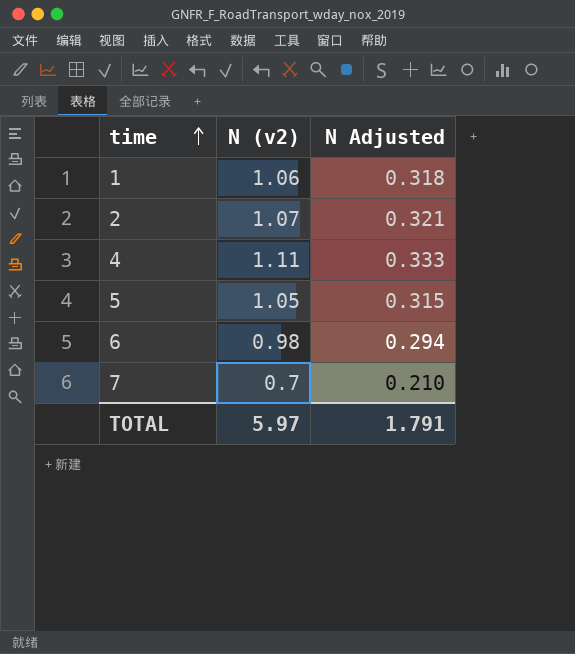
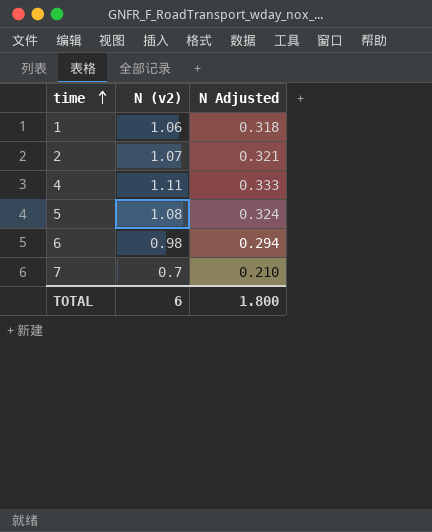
5 | N (v2): 1.05 -> 1.08
5 | N Adjusted: 0.315 -> 0.324
TOTAL | N (v2): 5.97 -> 6
TOTAL | N Adjusted: 1.791 -> 1.800

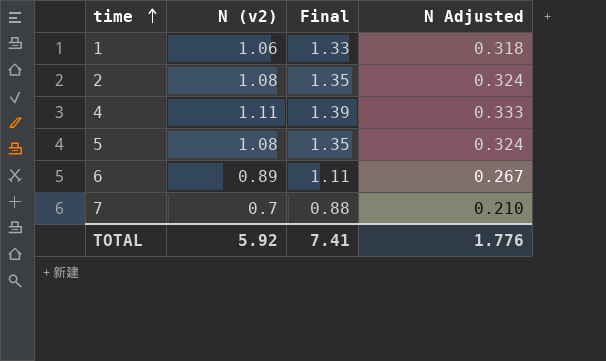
column Final | formula: none -> [N (v2)] * 1.25
2 | N (v2): 1.07 -> 1.08
2 | N Adjusted: 0.321 -> 0.324
6 | N (v2): 0.98 -> 0.89
6 | N Adjusted: 0.294 -> 0.267
TOTAL | N (v2): 6 -> 5.92
TOTAL | N Adjusted: 1.800 -> 1.776

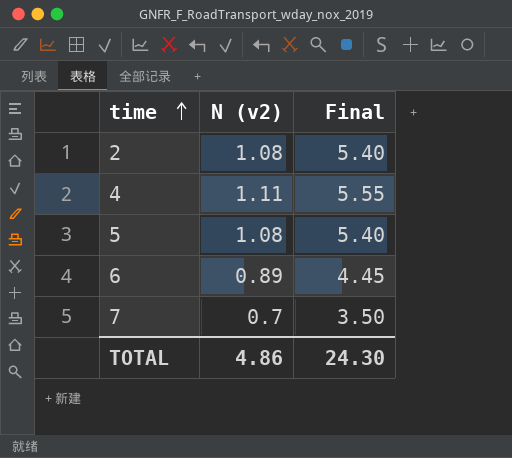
column N Adjusted | formula: [N (v2)] * 0.3 -> none
column Final | formula: [N (v2)] * 1.25 -> [N (v2)] * 5
row 1: 1.06 | 1.33 | 0.318 -> none
TOTAL | N (v2): 5.92 -> 4.86
TOTAL | Final: 7.41 -> 24.30

